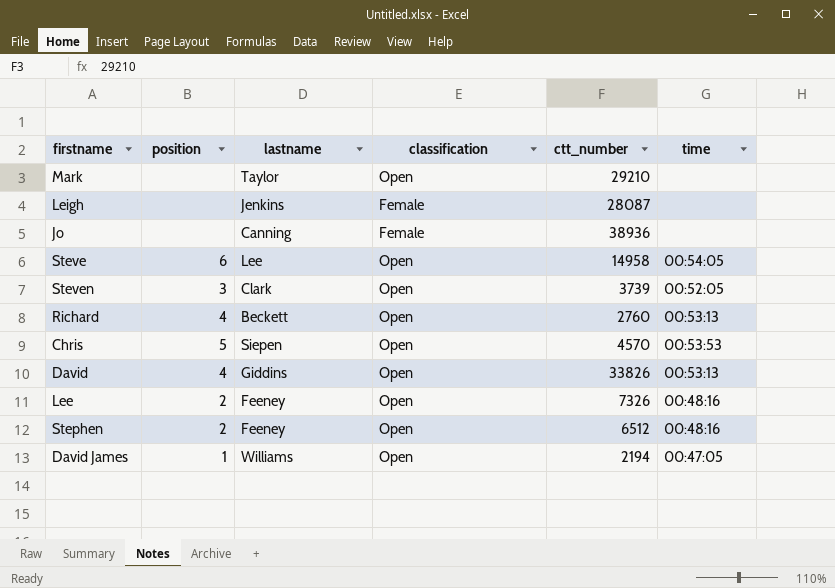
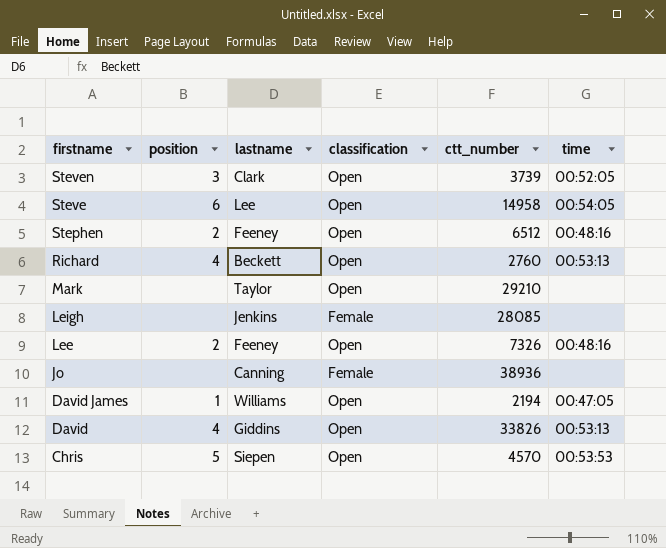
row order: none -> firstname descending
Leigh | ctt_number: 28087 -> 28085

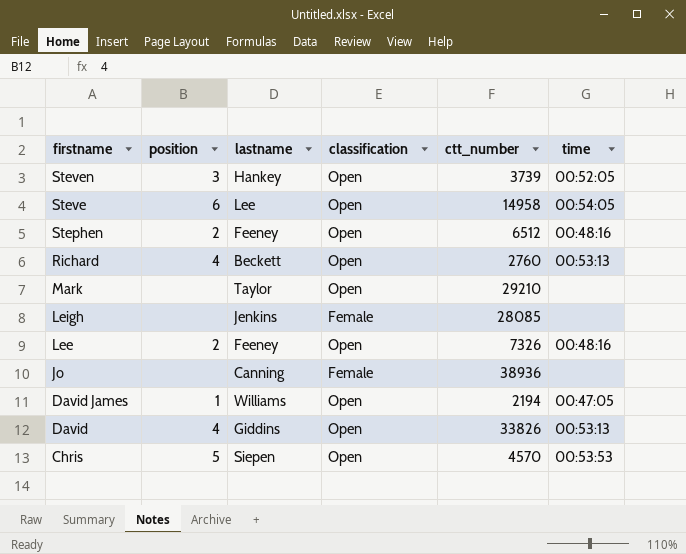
Steven | lastname: Clark -> Hankey

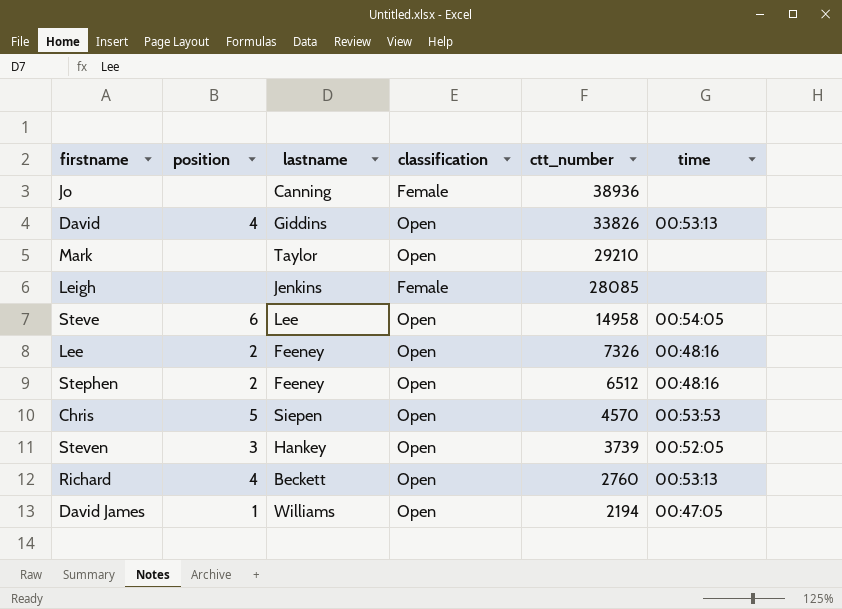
row order: firstname descending -> ctt_number descending

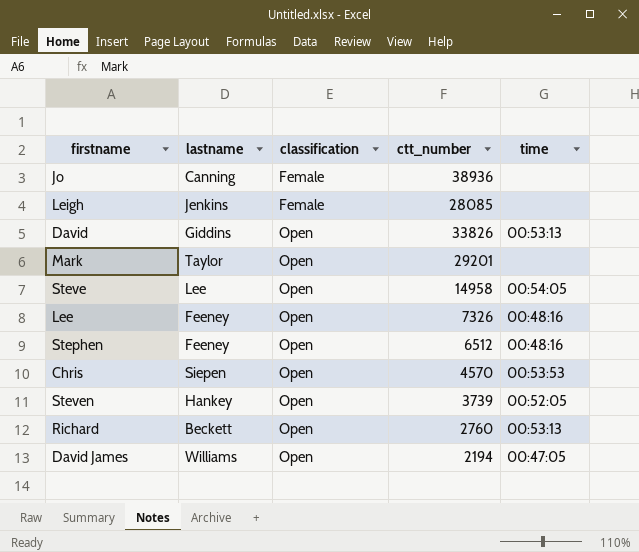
row order: ctt_number descending -> classification ascending
column position | position: 2 -> none
Mark | ctt_number: 29210 -> 29201

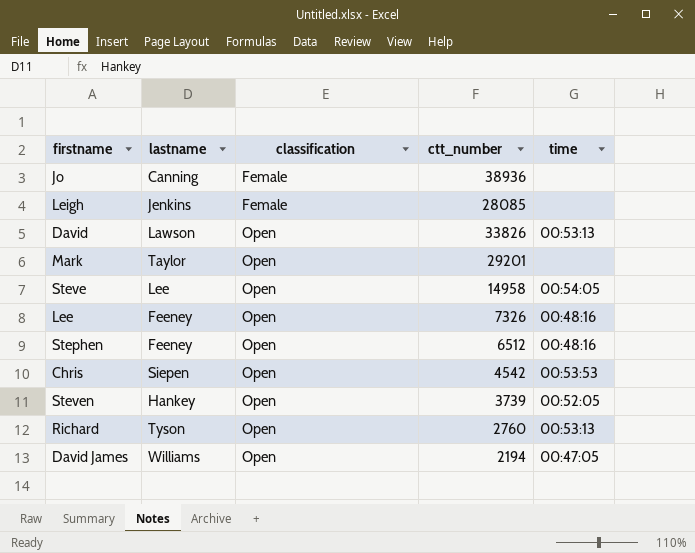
David | lastname: Giddins -> Lawson
Chris | ctt_number: 4570 -> 4542
Richard | lastname: Beckett -> Tyson

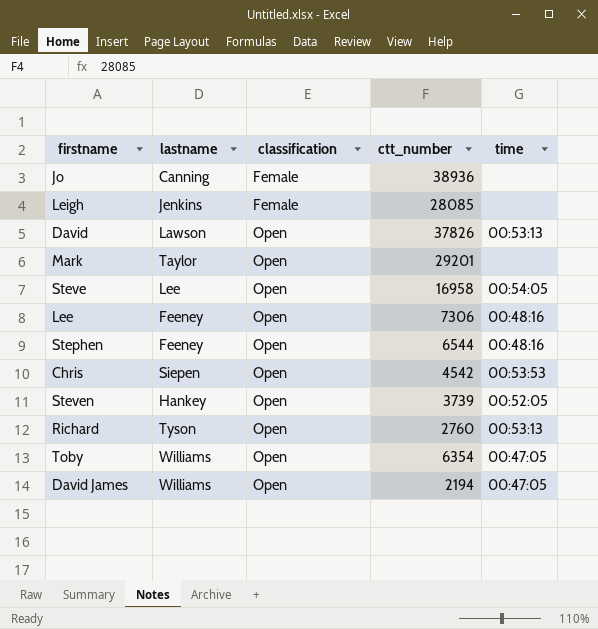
David | ctt_number: 33826 -> 37826
Steve | ctt_number: 14958 -> 16958
Lee | ctt_number: 7326 -> 7306
Stephen | ctt_number: 6512 -> 6544
row Toby: none -> Williams | Open | 6354 | 00:47:05

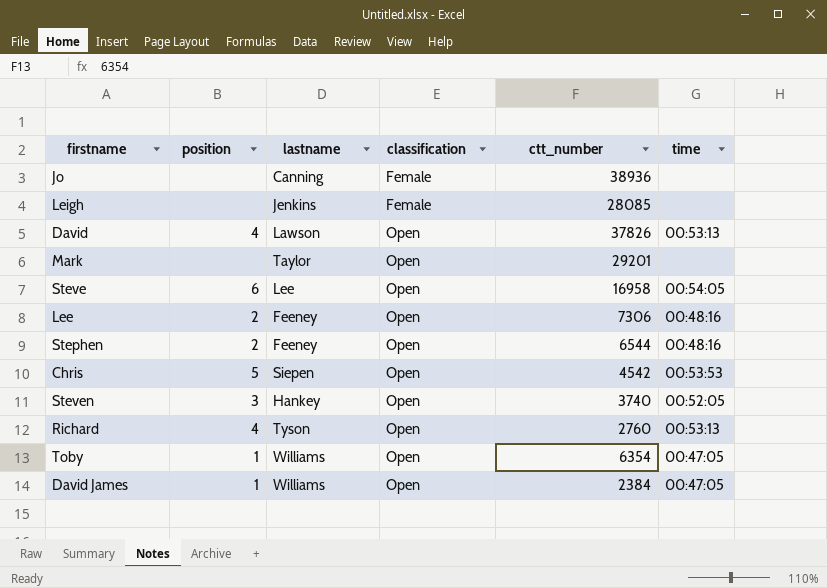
column position | position: none -> 2
Steven | ctt_number: 3739 -> 3740
David James | ctt_number: 2194 -> 2384

